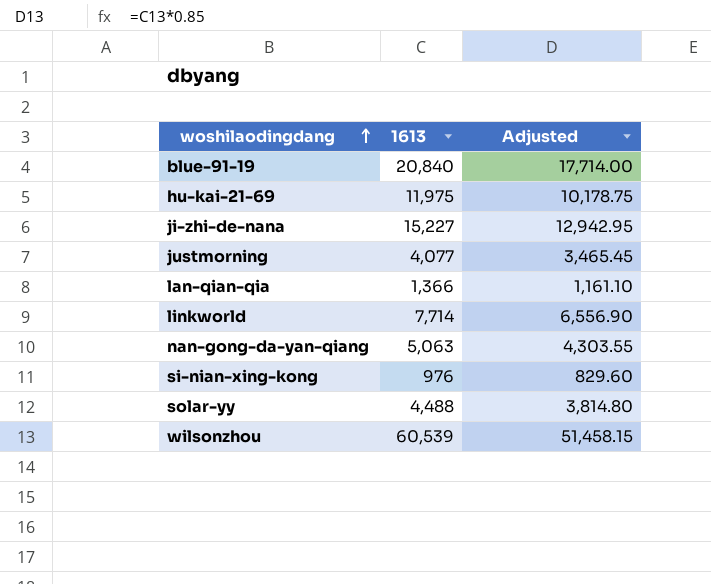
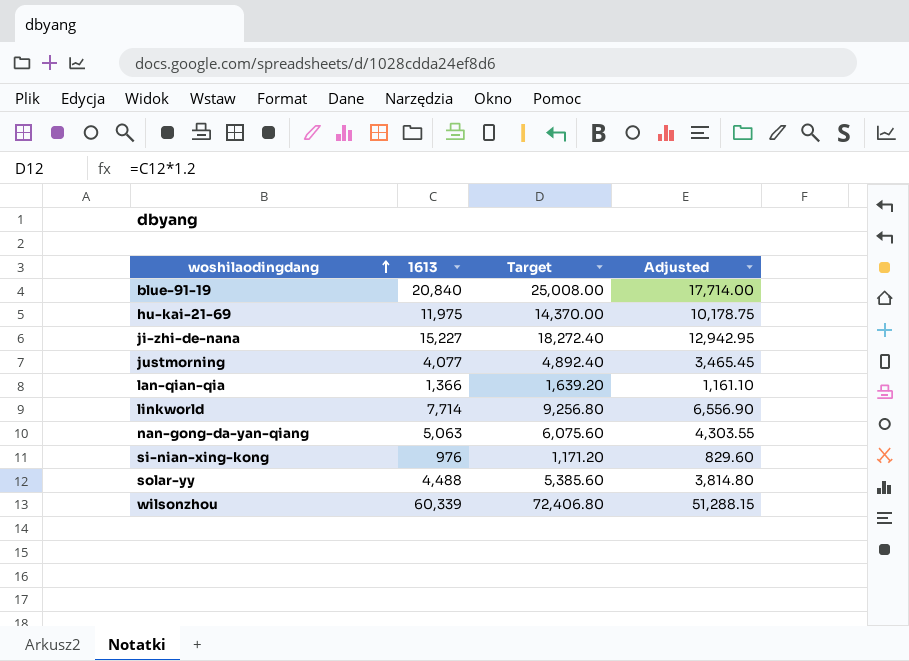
column Target | formula: none -> [1613] * 1.2
wilsonzhou | 1613: 60,539 -> 60,339
wilsonzhou | Adjusted: 51,458.15 -> 51,288.15

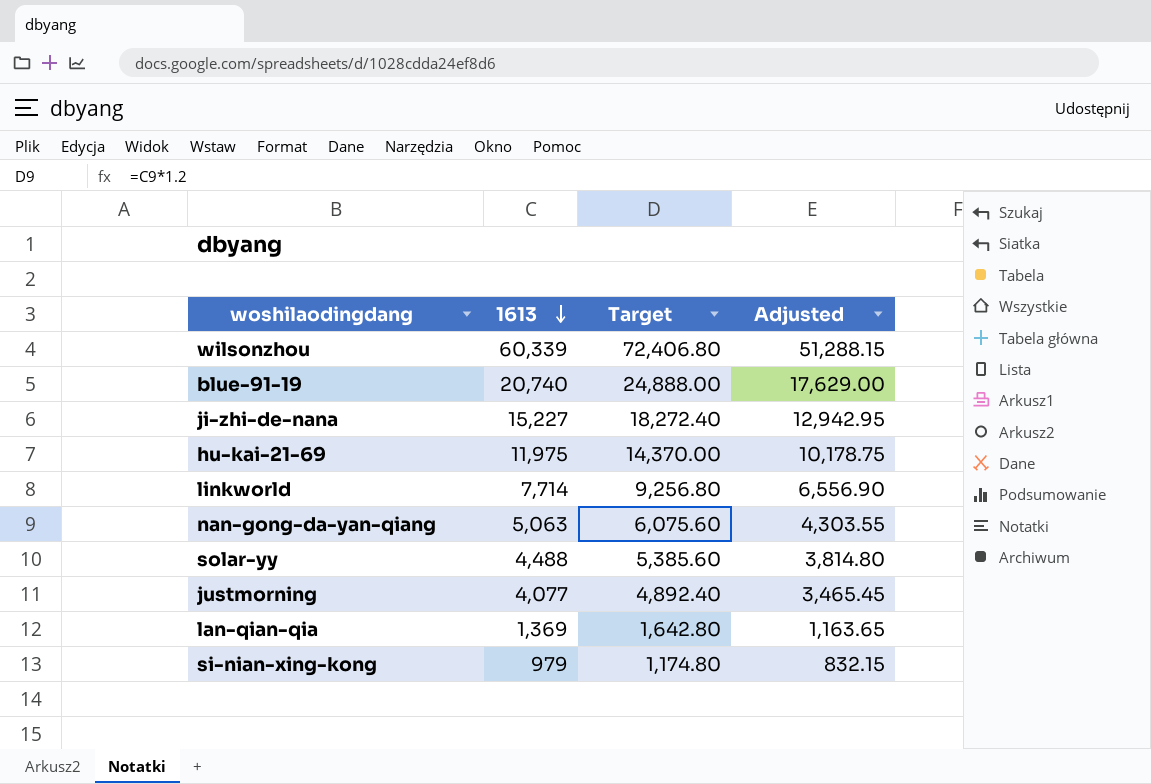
row order: woshilaodingdang ascending -> 1613 descending
blue-91-19 | 1613: 20,840 -> 20,740
blue-91-19 | Target: 25,008.00 -> 24,888.00
blue-91-19 | Adjusted: 17,714.00 -> 17,629.00
lan-qian-qia | 1613: 1,366 -> 1,369
lan-qian-qia | Target: 1,639.20 -> 1,642.80
lan-qian-qia | Adjusted: 1,161.10 -> 1,163.65
si-nian-xing-kong | 1613: 976 -> 979
si-nian-xing-kong | Target: 1,171.20 -> 1,174.80
si-nian-xing-kong | Adjusted: 829.60 -> 832.15

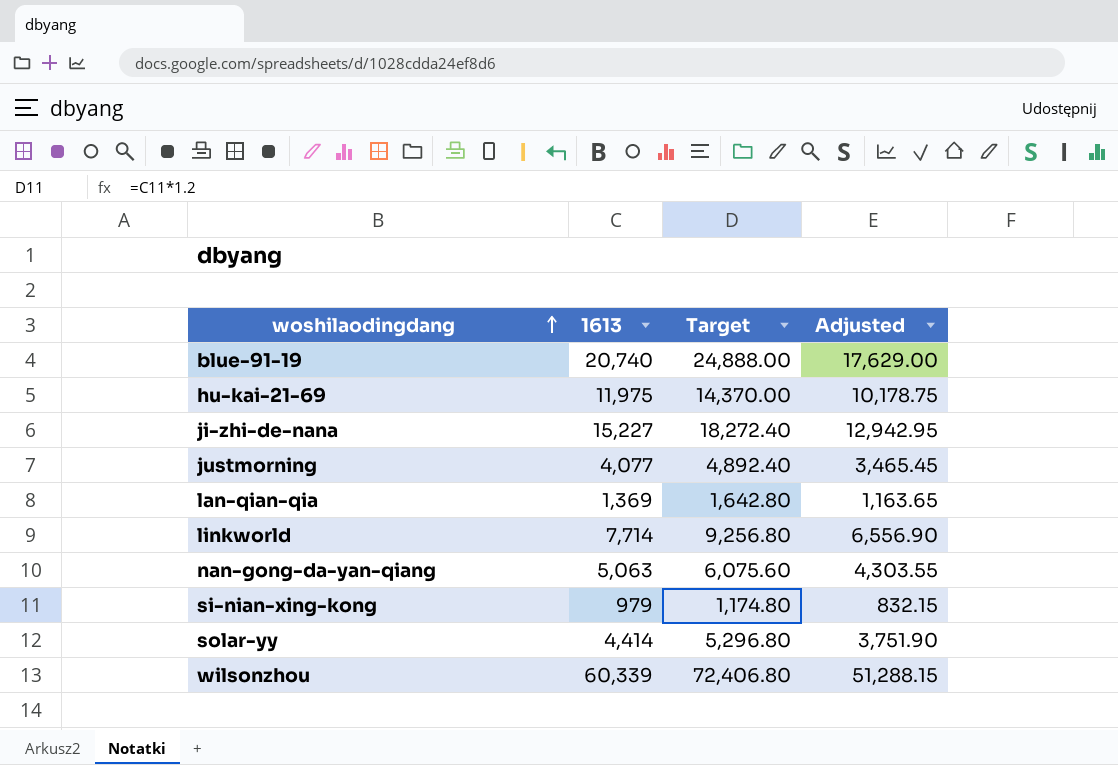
row order: 1613 descending -> woshilaodingdang ascending
solar-yy | 1613: 4,488 -> 4,414
solar-yy | Target: 5,385.60 -> 5,296.80
solar-yy | Adjusted: 3,814.80 -> 3,751.90

